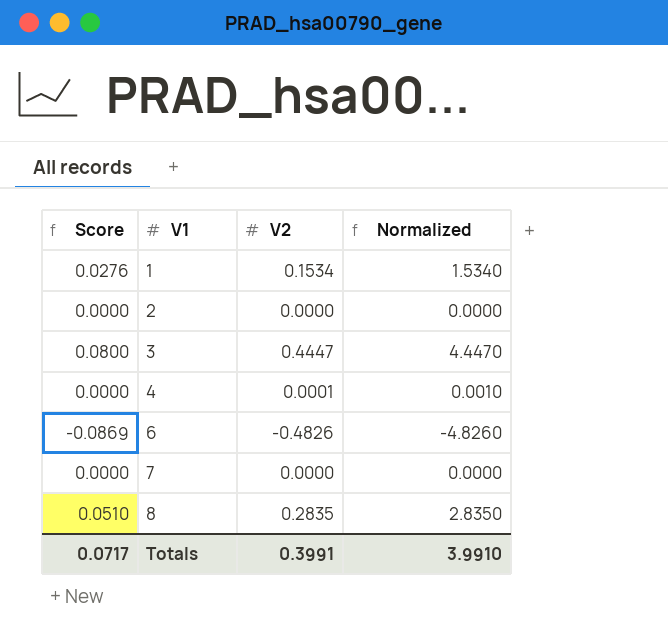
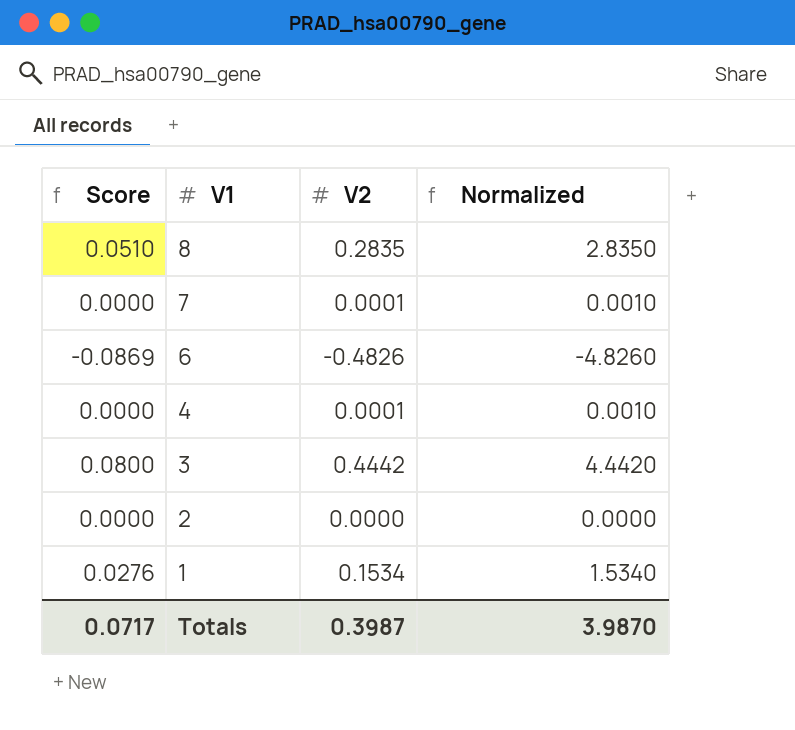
row order: V1 ascending -> V1 descending
7 | V2: 0.0000 -> 0.0001
7 | Normalized: 0.0000 -> 0.0010
3 | V2: 0.4447 -> 0.4442
3 | Normalized: 4.4470 -> 4.4420
Totals | V2: 0.3991 -> 0.3987
Totals | Normalized: 3.9910 -> 3.9870

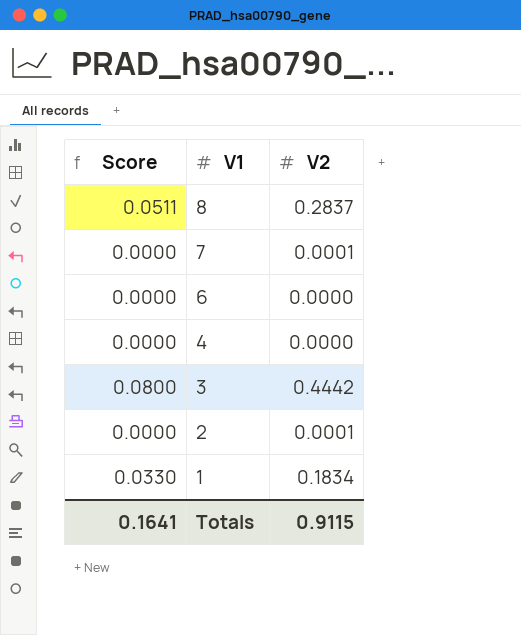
column Normalized | formula: [V2] * 10 -> none
8 | Score: 0.0510 -> 0.0511
8 | V2: 0.2835 -> 0.2837
6 | Score: -0.0869 -> 0.0000
6 | V2: -0.4826 -> 0.0000
4 | V2: 0.0001 -> 0.0000
2 | V2: 0.0000 -> 0.0001
1 | Score: 0.0276 -> 0.0330
1 | V2: 0.1534 -> 0.1834
Totals | Score: 0.0717 -> 0.1641
Totals | V2: 0.3987 -> 0.9115

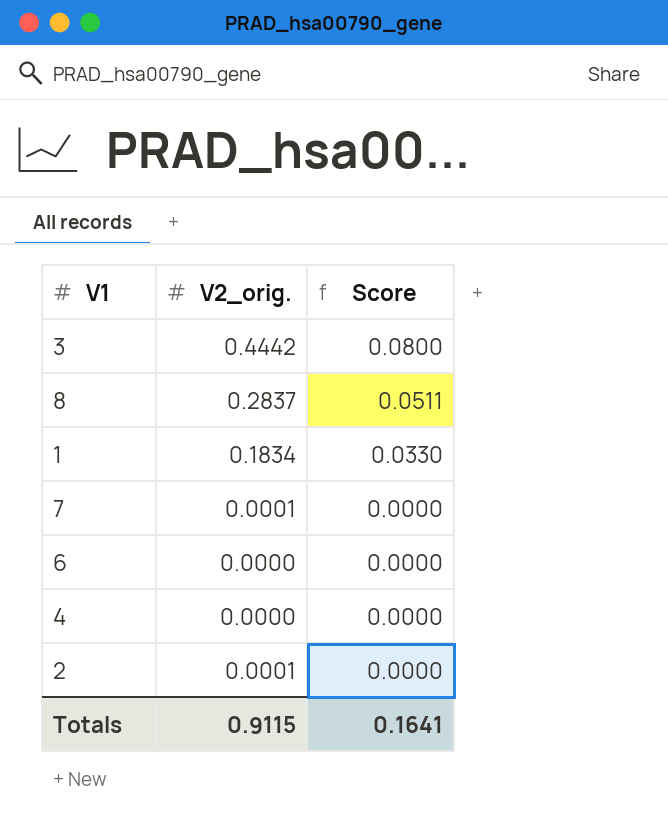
row order: V1 descending -> Score descending
column name: V2 -> V2_orig.
column Score | position: 1 -> 3

